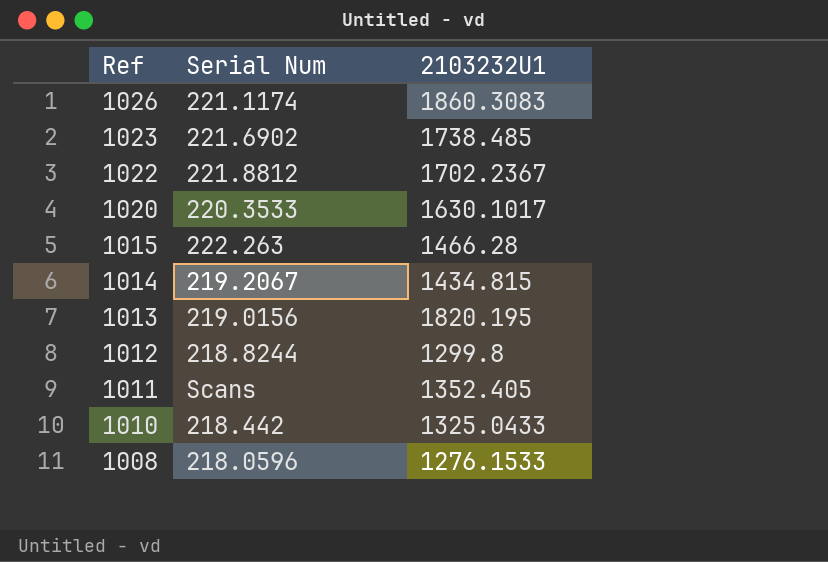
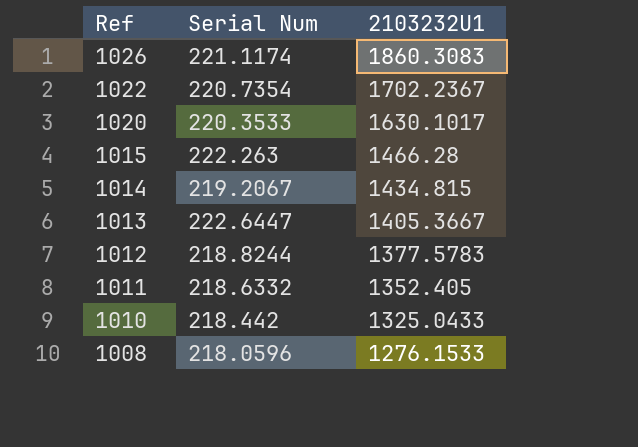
row 1023: 221.6902 | 1738.485 -> none
1022 | Serial Num: 221.8812 -> 220.7354
1013 | Serial Num: 219.0156 -> 222.6447
1013 | 2103232U1: 1820.195 -> 1405.3667
1012 | 2103232U1: 1299.8 -> 1377.5783
1011 | Serial Num: Scans -> 218.6332

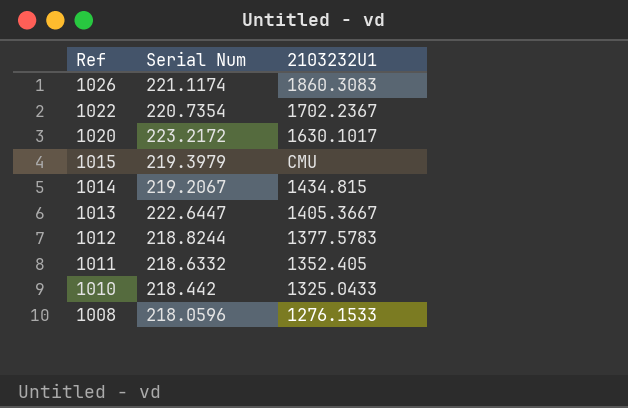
1020 | Serial Num: 220.3533 -> 223.2172
1015 | Serial Num: 222.263 -> 219.3979
1015 | 2103232U1: 1466.28 -> CMU

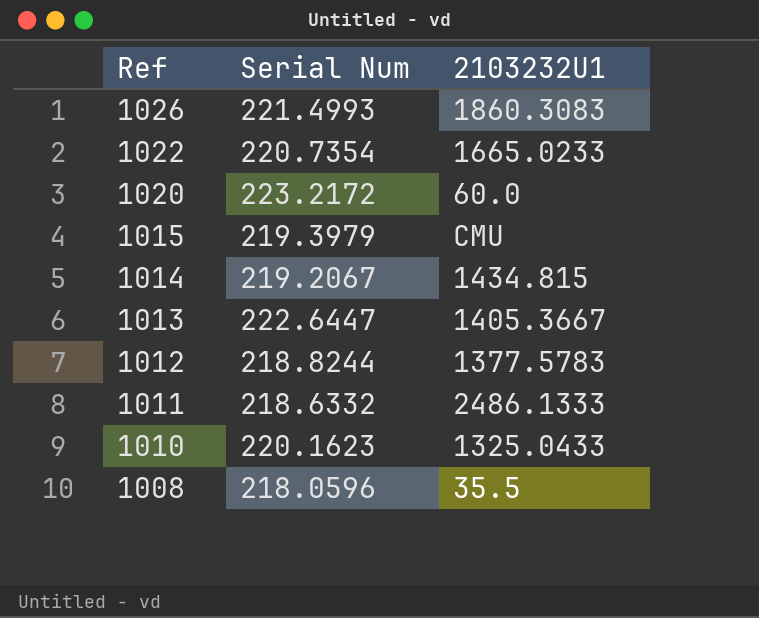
1026 | Serial Num: 221.1174 -> 221.4993
1022 | 2103232U1: 1702.2367 -> 1665.0233
1020 | 2103232U1: 1630.1017 -> 60.0
1011 | 2103232U1: 1352.405 -> 2486.1333
1010 | Serial Num: 218.442 -> 220.1623
1008 | 2103232U1: 1276.1533 -> 35.5

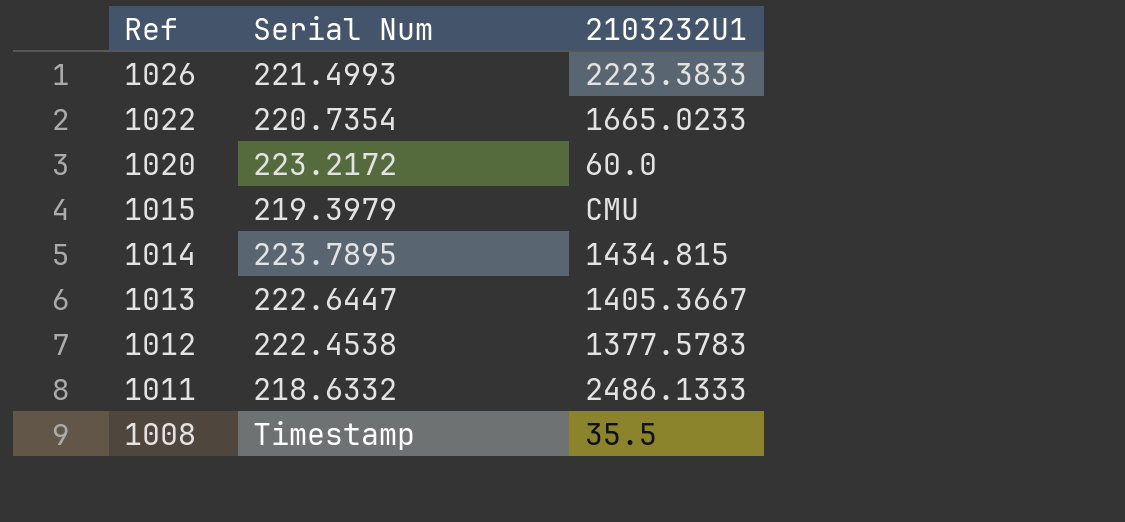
row 1010: 220.1623 | 1325.0433 -> none
1026 | 2103232U1: 1860.3083 -> 2223.3833
1014 | Serial Num: 219.2067 -> 223.7895
1012 | Serial Num: 218.8244 -> 222.4538
1008 | Serial Num: 218.0596 -> Timestamp

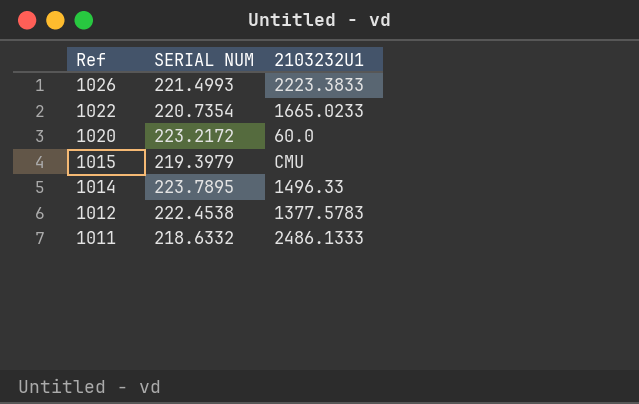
column name: Serial Num -> SERIAL NUM
row 1013: 222.6447 | 1405.3667 -> none
row 1008: Timestamp | 35.5 -> none
1014 | 2103232U1: 1434.815 -> 1496.33

